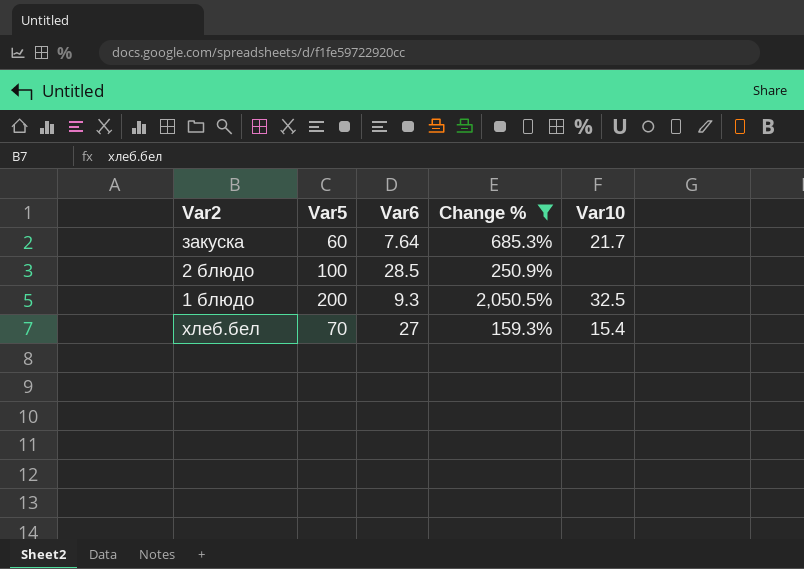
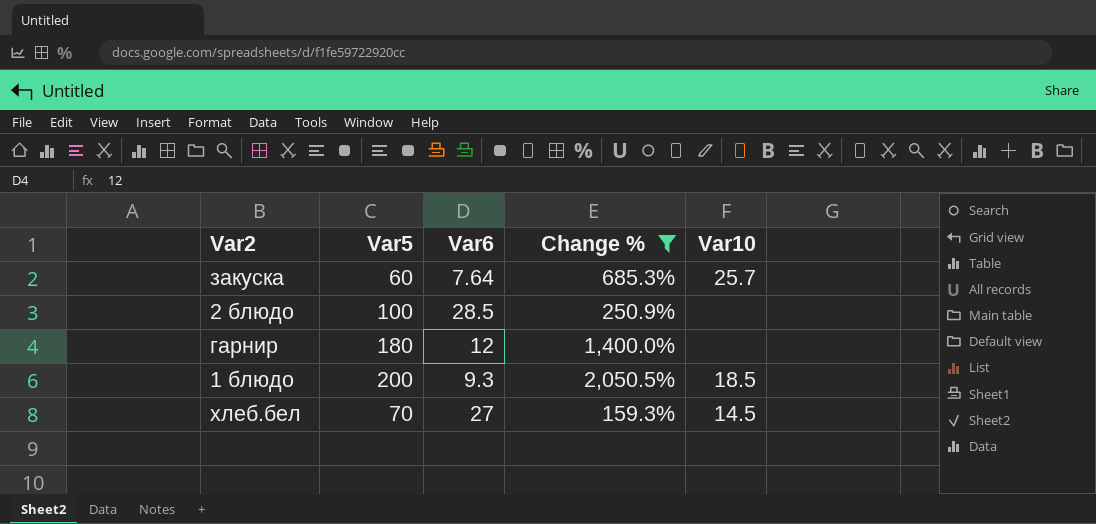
закуска | Var10: 21.7 -> 25.7
row гарнир: none -> 180 | 12 | 1,400.0% | none
1 блюдо | Var10: 32.5 -> 18.5
хлеб.бел | Var10: 15.4 -> 14.5

